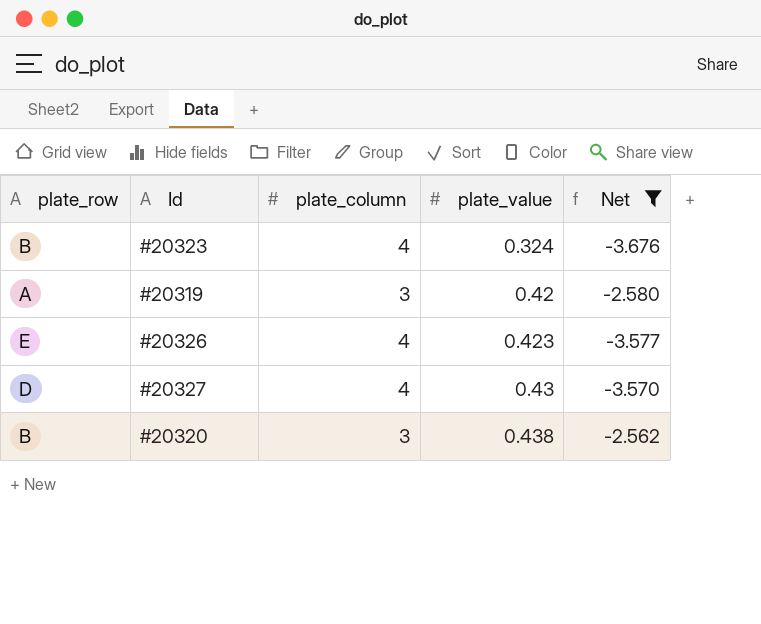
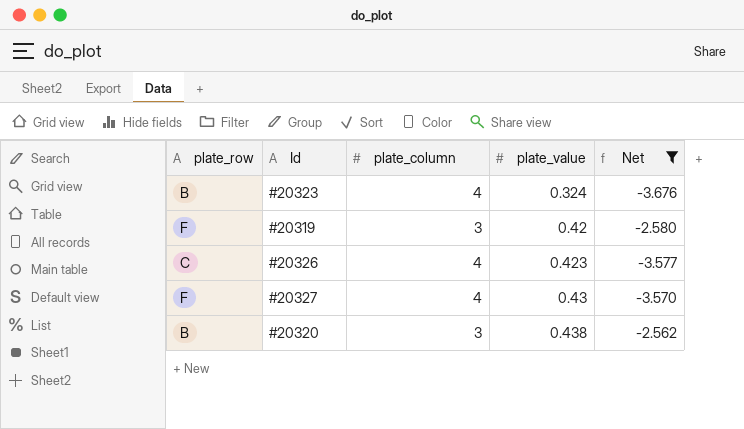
#20319 | plate_row: A -> F
#20326 | plate_row: E -> C
#20327 | plate_row: D -> F

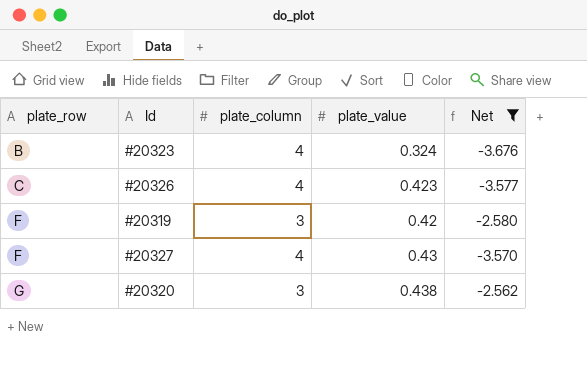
row order: plate_value ascending -> plate_row ascending
#20320 | plate_row: B -> G

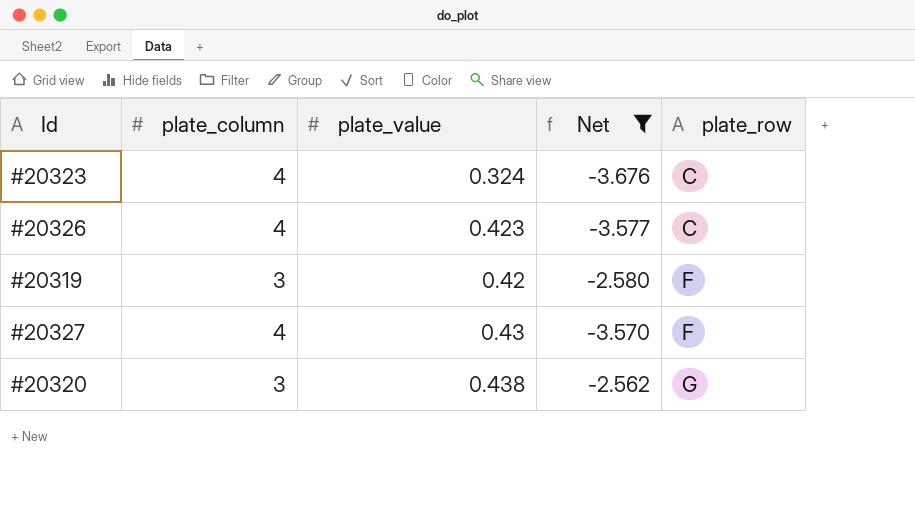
column plate_row | position: 1 -> 5
#20323 | plate_row: B -> C

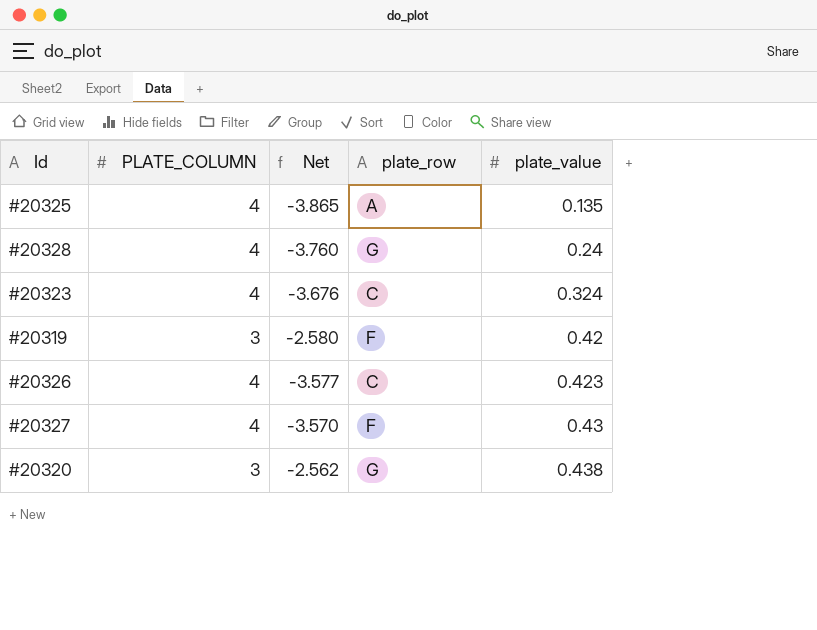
filter: Net >= -3.676 -> none
row order: plate_row ascending -> plate_value ascending
column name: plate_column -> PLATE_COLUMN
column plate_value | position: 3 -> 5

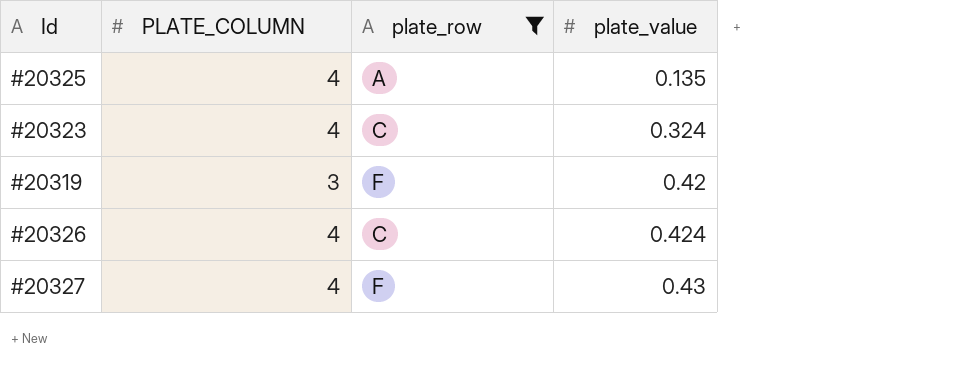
filter: none -> plate_row != G
column Net | formula: [plate_value] - [PLATE_COLUMN] -> none
#20326 | plate_value: 0.423 -> 0.424

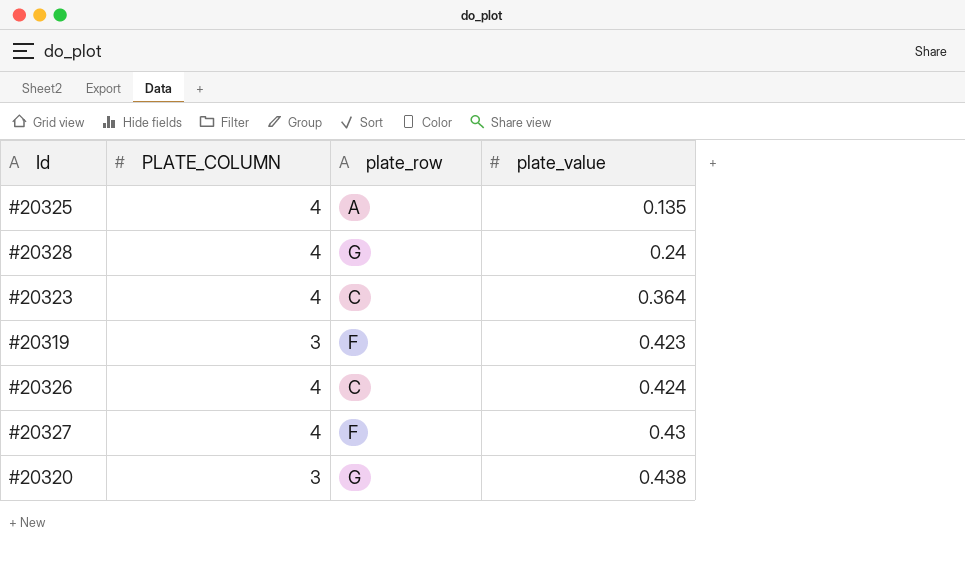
filter: plate_row != G -> none
#20323 | plate_value: 0.324 -> 0.364
#20319 | plate_value: 0.42 -> 0.423

